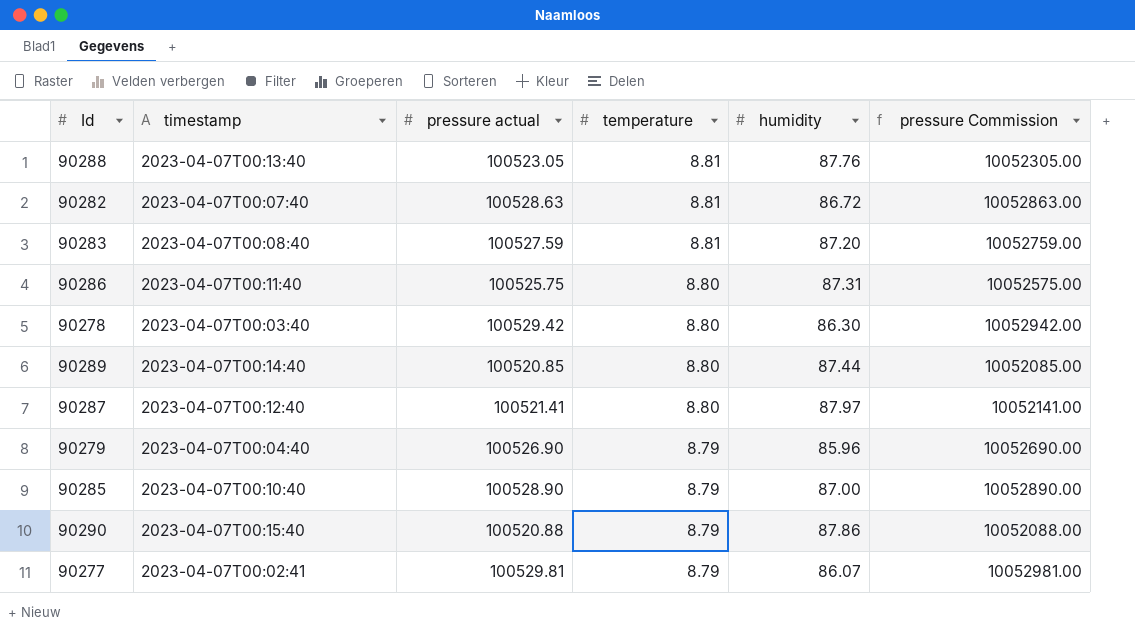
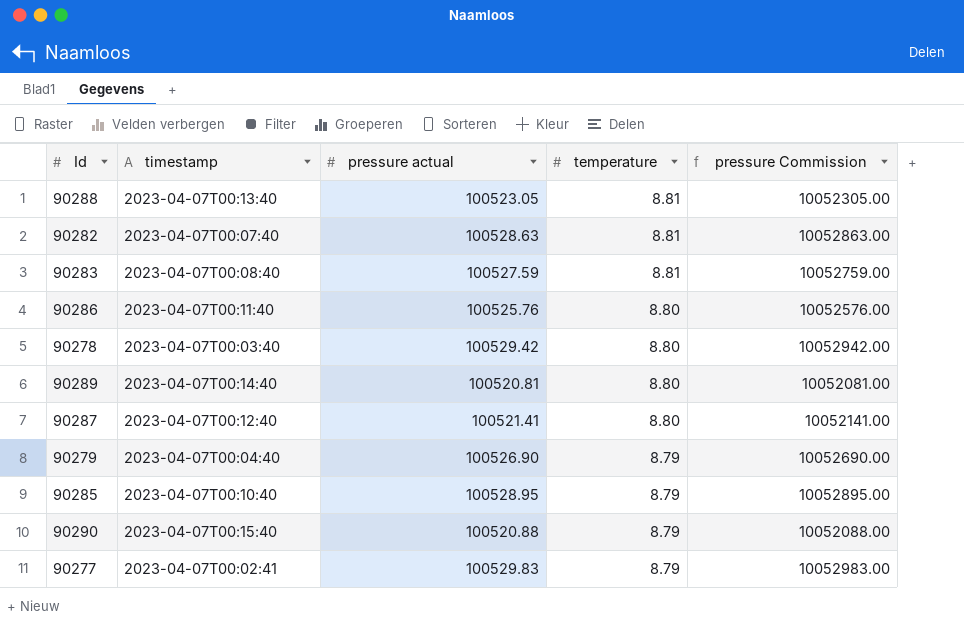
column humidity | position: 5 -> none
90286 | pressure actual: 100525.75 -> 100525.76
90286 | pressure Commission: 10052575.00 -> 10052576.00
90289 | pressure actual: 100520.85 -> 100520.81
90289 | pressure Commission: 10052085.00 -> 10052081.00
90285 | pressure actual: 100528.90 -> 100528.95
90285 | pressure Commission: 10052890.00 -> 10052895.00
90277 | pressure actual: 100529.81 -> 100529.83
90277 | pressure Commission: 10052981.00 -> 10052983.00

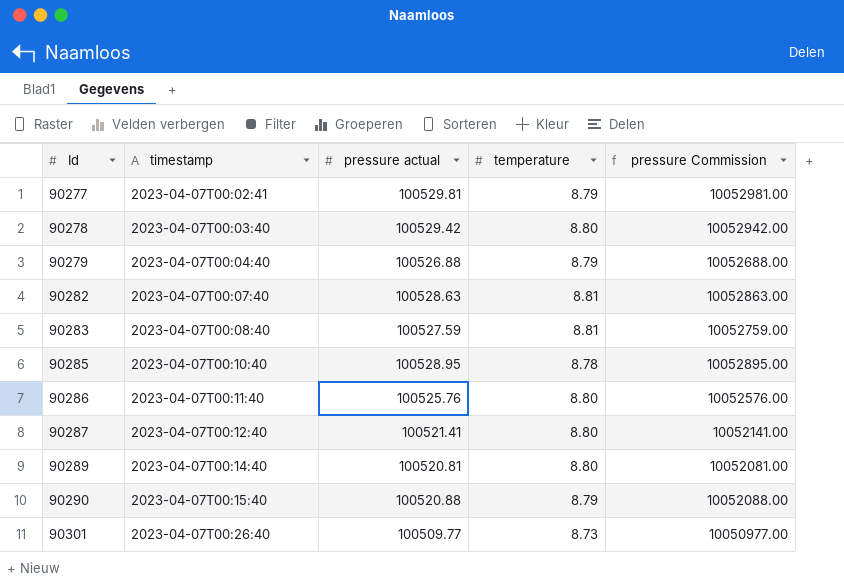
row order: temperature descending -> Id ascending
row 90288: 2023-04-07T00:13:40 | 100523.05 | 8.81 | 10052305.00 -> none
90277 | pressure actual: 100529.83 -> 100529.81
90277 | pressure Commission: 10052983.00 -> 10052981.00
90279 | pressure actual: 100526.90 -> 100526.88
90279 | pressure Commission: 10052690.00 -> 10052688.00
90285 | temperature: 8.79 -> 8.78
row 90301: none -> 2023-04-07T00:26:40 | 100509.77 | 8.73 | 10050977.00

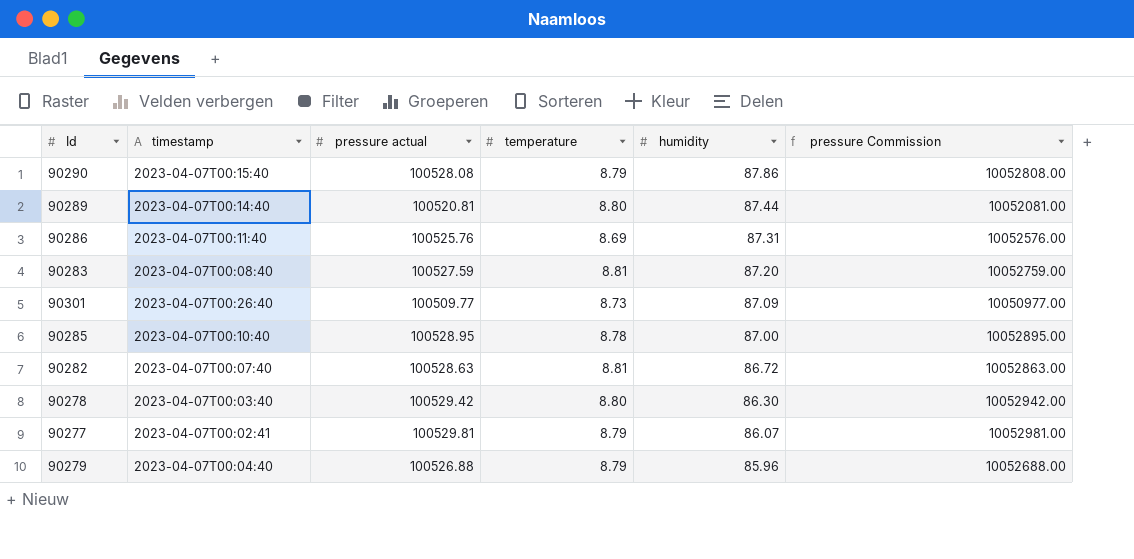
row order: Id ascending -> humidity descending
column humidity | position: none -> 5
row 90287: 2023-04-07T00:12:40 | 100521.41 | 8.80 | 10052141.00 -> none
90290 | pressure actual: 100520.88 -> 100528.08
90290 | pressure Commission: 10052088.00 -> 10052808.00
90286 | temperature: 8.80 -> 8.69

